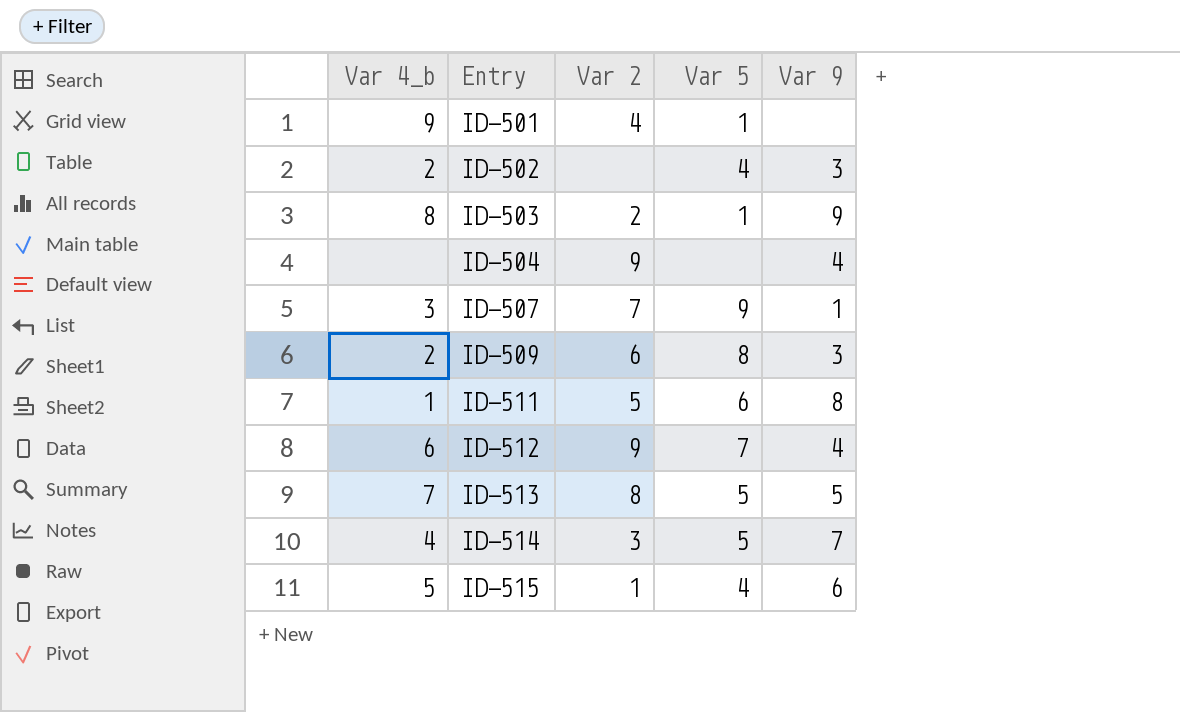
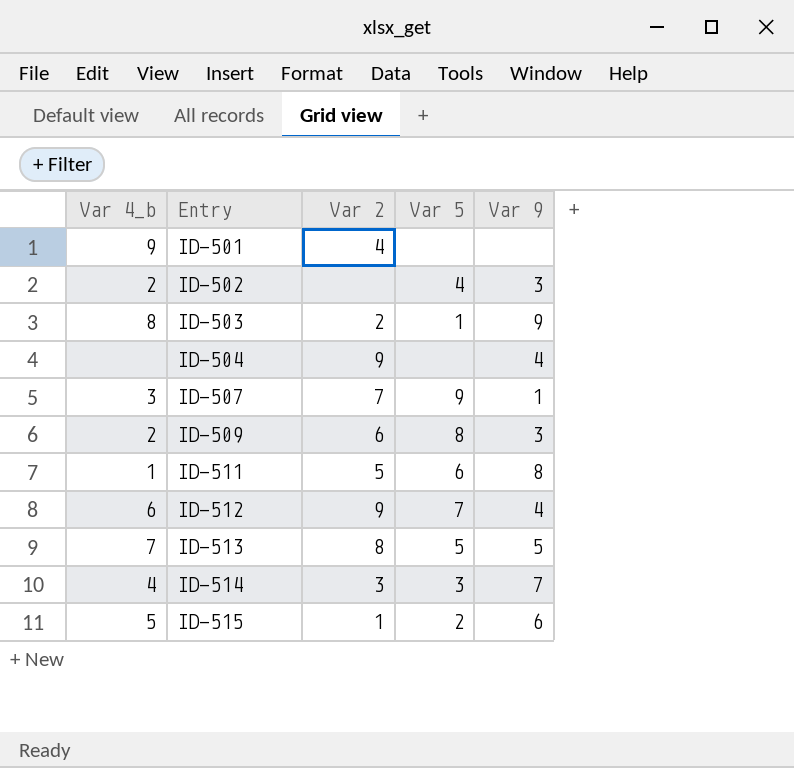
ID-501 | Var 5: 1 -> none
ID-514 | Var 5: 5 -> 3
ID-515 | Var 5: 4 -> 2

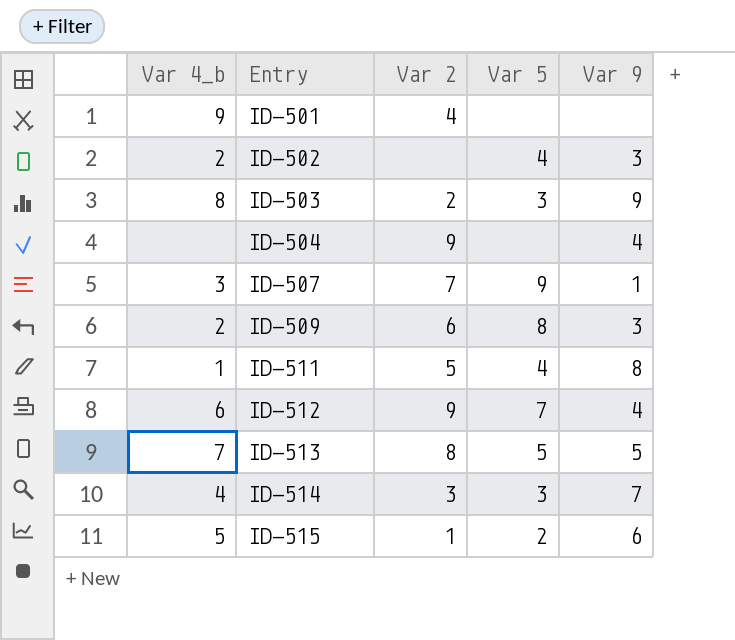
ID-503 | Var 5: 1 -> 3
ID-511 | Var 5: 6 -> 4

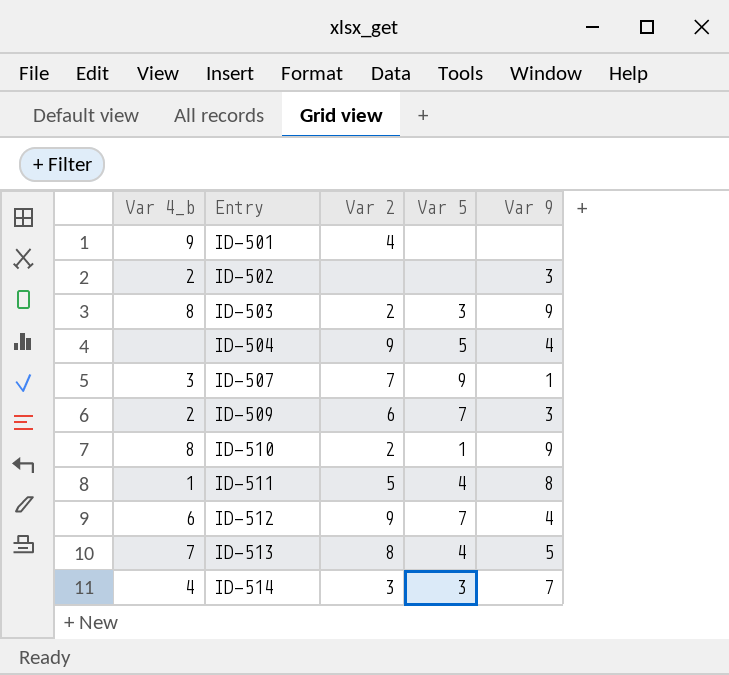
row ID-515: 5 | 1 | 2 | 6 -> none
ID-502 | Var 5: 4 -> none
ID-504 | Var 5: none -> 5
ID-509 | Var 5: 8 -> 7
row ID-510: none -> 8 | 2 | 1 | 9
ID-513 | Var 5: 5 -> 4

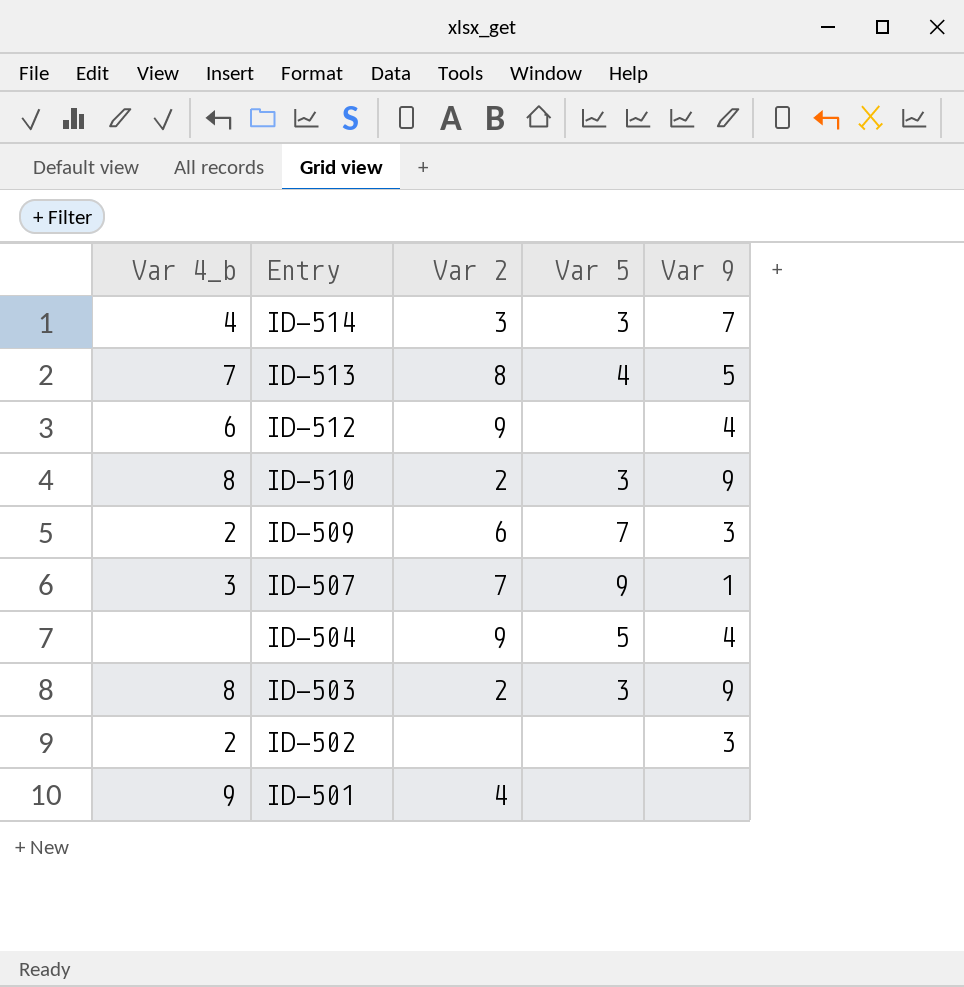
row order: Entry ascending -> Entry descending
row ID-511: 1 | 5 | 4 | 8 -> none
ID-512 | Var 5: 7 -> none
ID-510 | Var 5: 1 -> 3

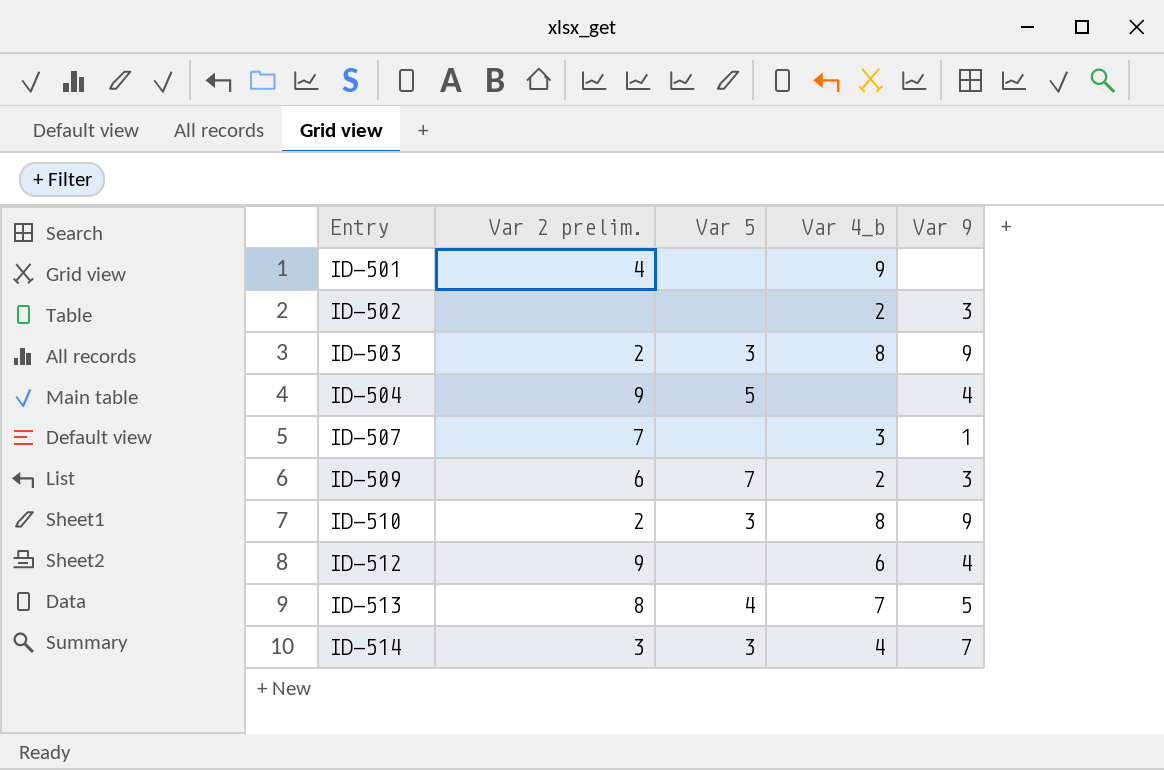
row order: Entry descending -> Entry ascending
column name: Var 2 -> Var 2 prelim.
column Var 4_b | position: 1 -> 4
ID-507 | Var 5: 9 -> none

